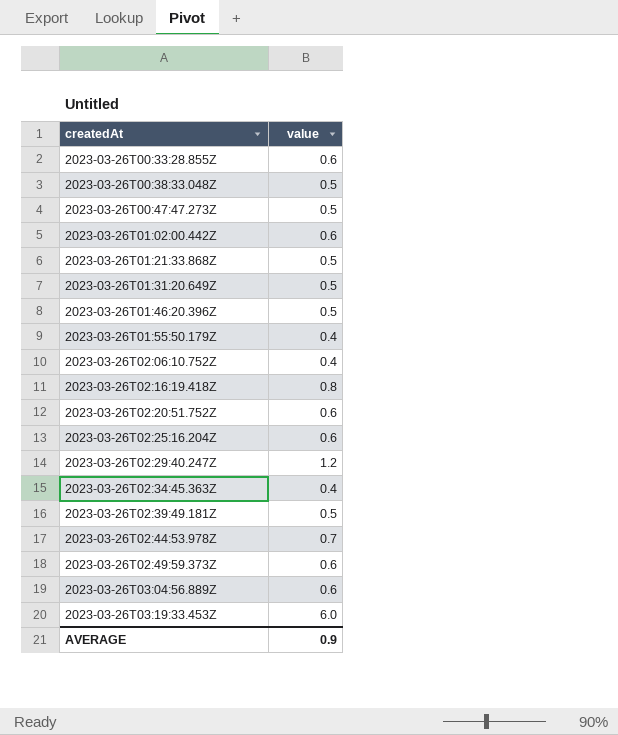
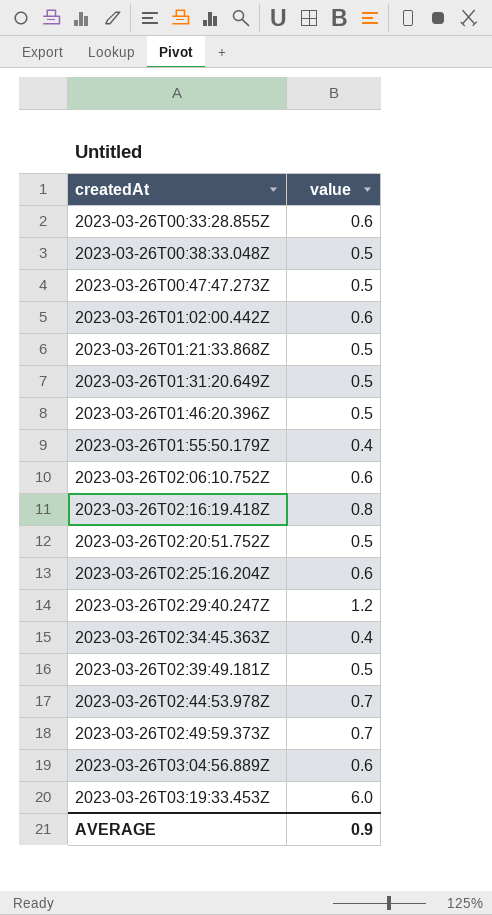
2023-03-26T02:06:10.752Z | value: 0.4 -> 0.6
2023-03-26T02:20:51.752Z | value: 0.6 -> 0.5
2023-03-26T02:49:59.373Z | value: 0.6 -> 0.7

